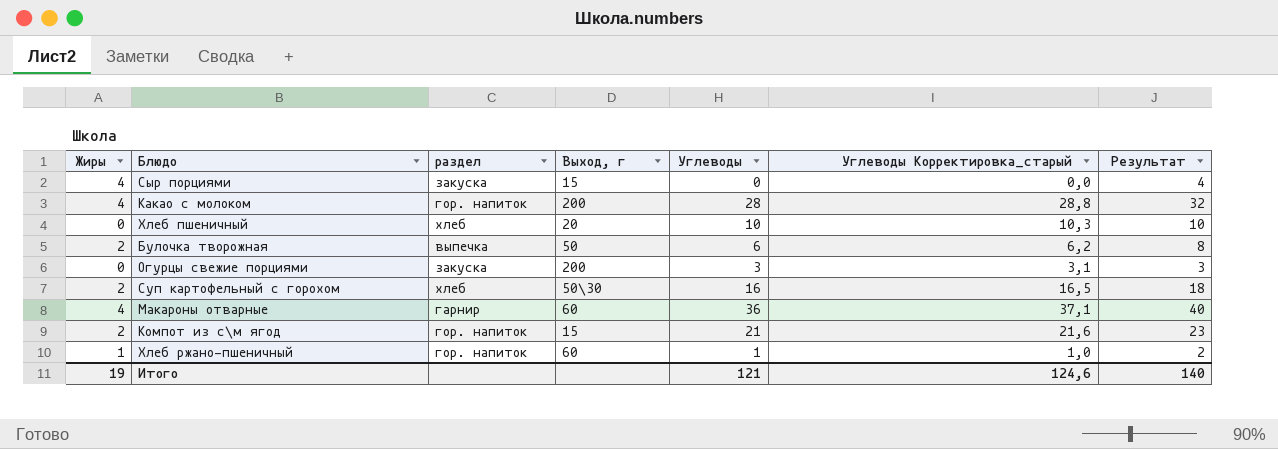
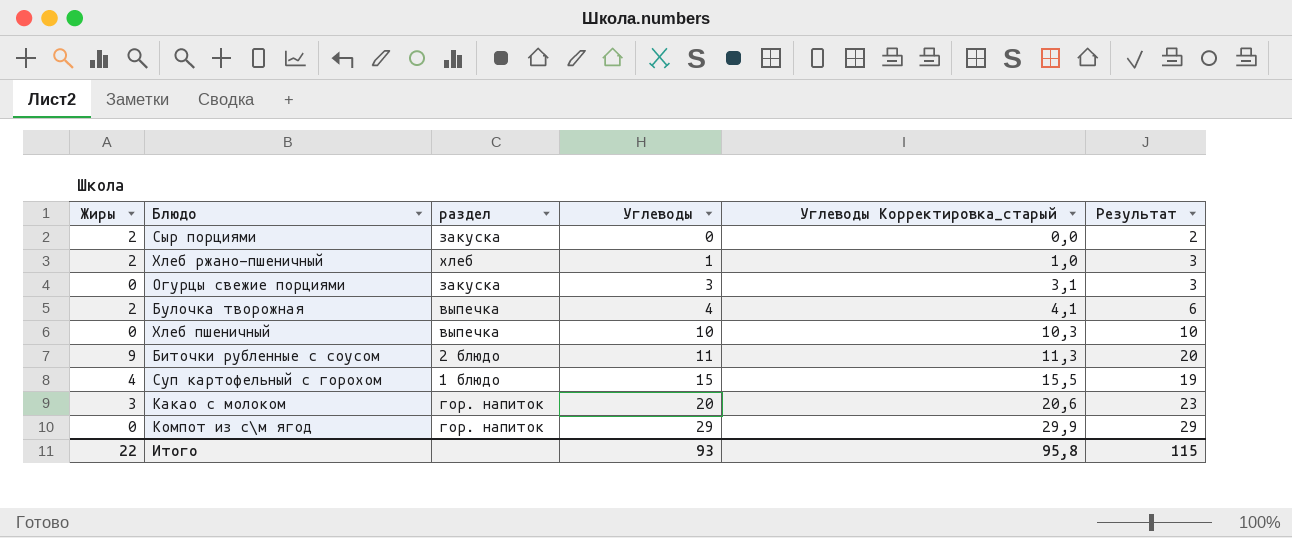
row order: none -> Углеводы ascending
column Выход, г | position: 4 -> none
row Макароны отварные: 4 | гарнир | 60 | 36 | 37,1 | 40 -> none
Сыр порциями | Жиры: 4 -> 2
Сыр порциями | Результат: 4 -> 2
Хлеб ржано-пшеничный | Жиры: 1 -> 2
Хлеб ржано-пшеничный | раздел: гор. напиток -> хлеб
Хлеб ржано-пшеничный | Результат: 2 -> 3
Булочка творожная | Углеводы: 6 -> 4
Булочка творожная | Углеводы Корректировка_старый: 6,2 -> 4,1
Булочка творожная | Результат: 8 -> 6
Хлеб пшеничный | раздел: хлеб -> выпечка
row Биточки рубленные с соусом: none -> 9 | 2 блюдо | 11 | 11,3 | 20
Суп картофельный с горохом | Жиры: 2 -> 4
Суп картофельный с горохом | раздел: хлеб -> 1 блюдо
Суп картофельный с горохом | Углеводы: 16 -> 15
Суп картофельный с горохом | Углеводы Корректировка_старый: 16,5 -> 15,5
Суп картофельный с горохом | Результат: 18 -> 19
Какао с молоком | Жиры: 4 -> 3
Какао с молоком | Углеводы: 28 -> 20
Какао с молоком | Углеводы Корректировка_старый: 28,8 -> 20,6
Какао с молоком | Результат: 32 -> 23
Компот из с\м ягод | Жиры: 2 -> 0
Компот из с\м ягод | Углеводы: 21 -> 29
Компот из с\м ягод | Углеводы Корректировка_старый: 21,6 -> 29,9
Компот из с\м ягод | Результат: 23 -> 29
Итого | Жиры: 19 -> 22
Итого | Углеводы: 121 -> 93
Итого | Углеводы Корректировка_старый: 124,6 -> 95,8
Итого | Результат: 140 -> 115

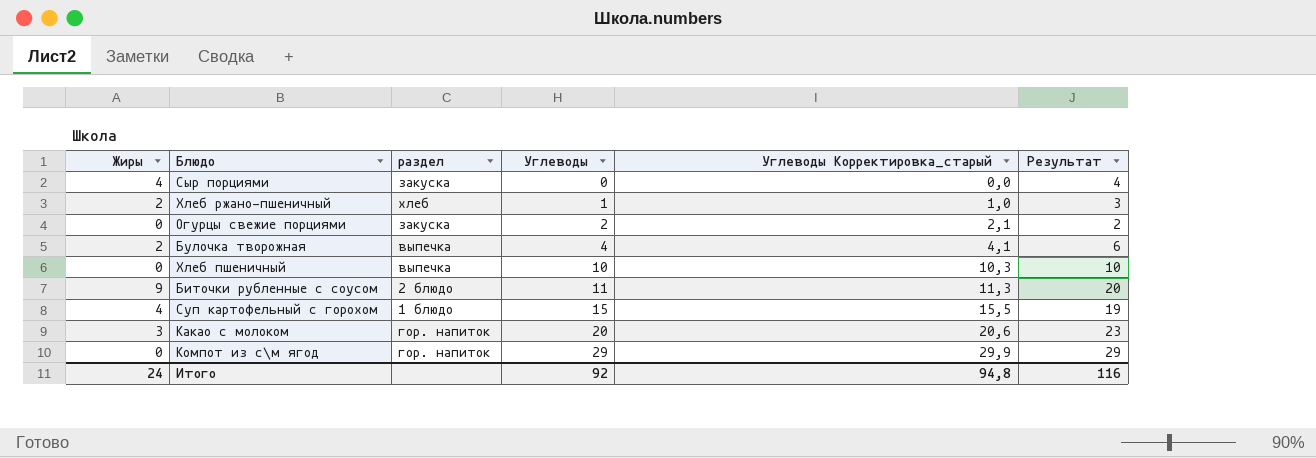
Сыр порциями | Жиры: 2 -> 4
Сыр порциями | Результат: 2 -> 4
Огурцы свежие порциями | Углеводы: 3 -> 2
Огурцы свежие порциями | Углеводы Корректировка_старый: 3,1 -> 2,1
Огурцы свежие порциями | Результат: 3 -> 2
Итого | Жиры: 22 -> 24
Итого | Углеводы: 93 -> 92
Итого | Углеводы Корректировка_старый: 95,8 -> 94,8
Итого | Результат: 115 -> 116

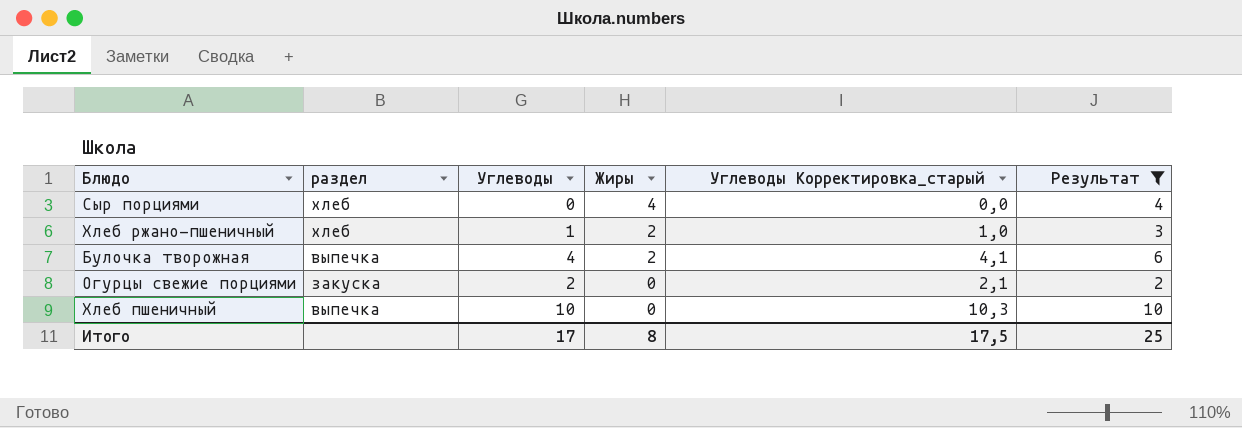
filter: none -> Результат <= 10
row order: Углеводы ascending -> Жиры descending
column Жиры | position: 1 -> 4
Сыр порциями | раздел: закуска -> хлеб
Итого | Углеводы: 92 -> 17
Итого | Жиры: 24 -> 8
Итого | Углеводы Корректировка_старый: 94,8 -> 17,5
Итого | Результат: 116 -> 25

